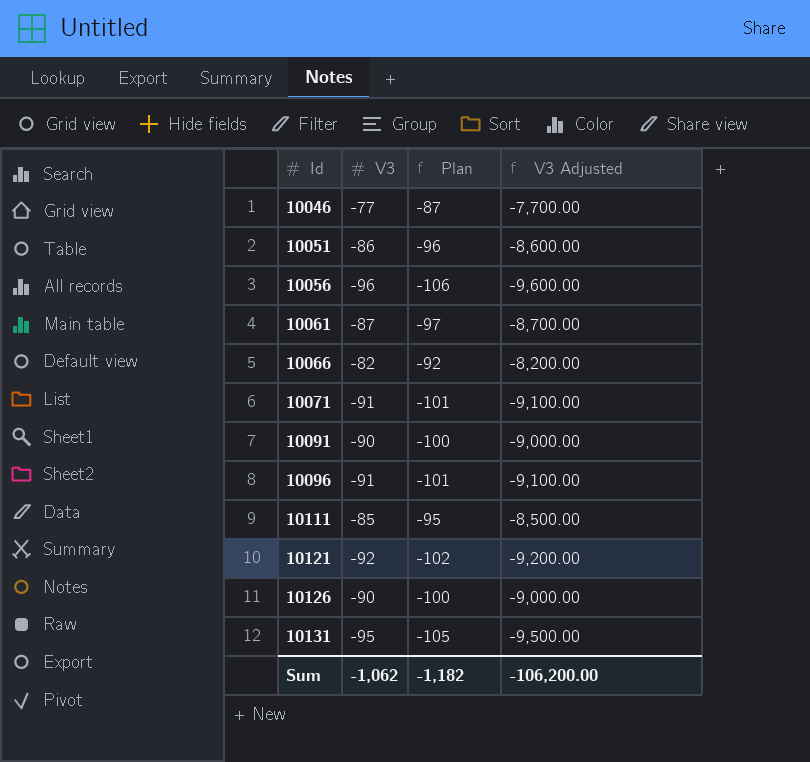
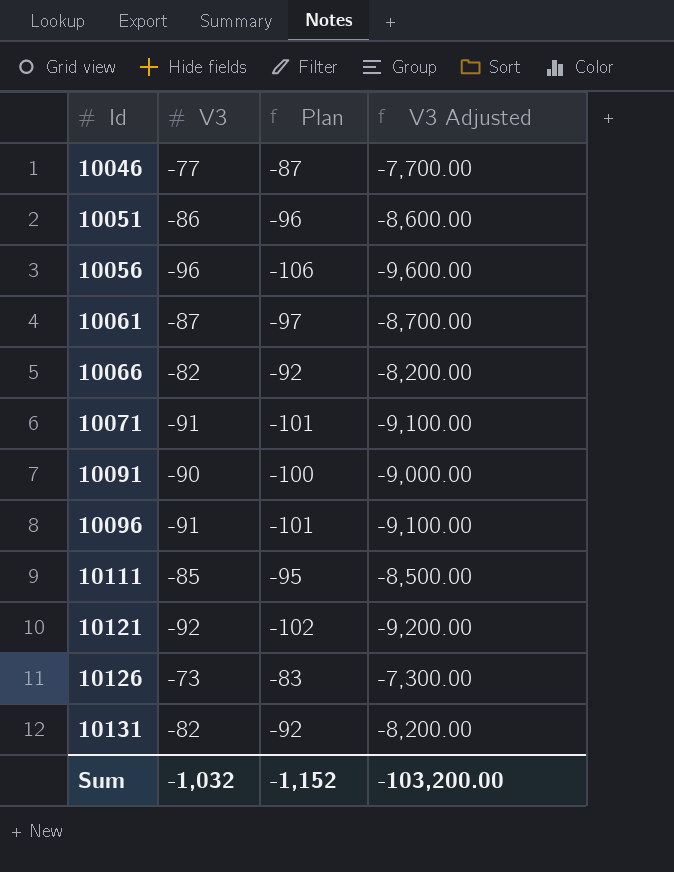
10126 | V3: -90 -> -73
10126 | Plan: -100 -> -83
10126 | V3 Adjusted: -9,000.00 -> -7,300.00
10131 | V3: -95 -> -82
10131 | Plan: -105 -> -92
10131 | V3 Adjusted: -9,500.00 -> -8,200.00
Sum | V3: -1,062 -> -1,032
Sum | Plan: -1,182 -> -1,152
Sum | V3 Adjusted: -106,200.00 -> -103,200.00

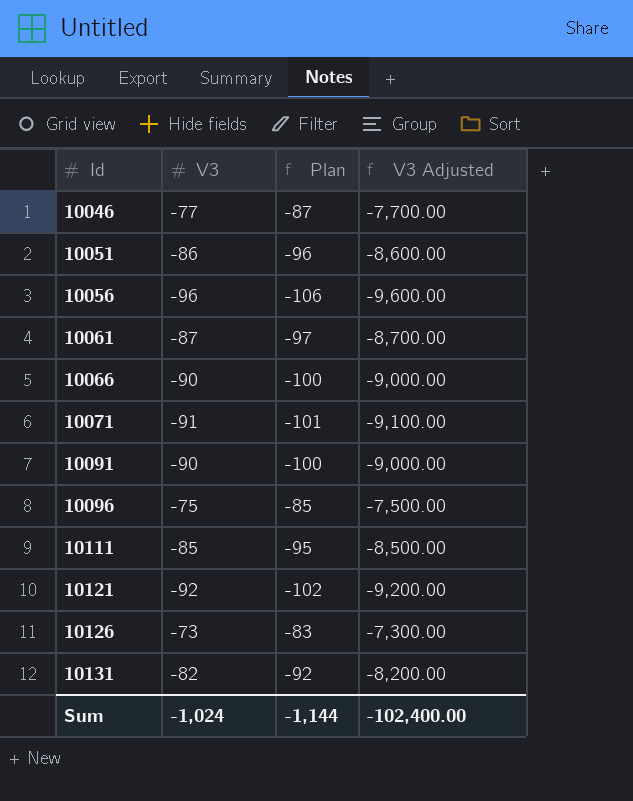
10066 | V3: -82 -> -90
10066 | Plan: -92 -> -100
10066 | V3 Adjusted: -8,200.00 -> -9,000.00
10096 | V3: -91 -> -75
10096 | Plan: -101 -> -85
10096 | V3 Adjusted: -9,100.00 -> -7,500.00
Sum | V3: -1,032 -> -1,024
Sum | Plan: -1,152 -> -1,144
Sum | V3 Adjusted: -103,200.00 -> -102,400.00

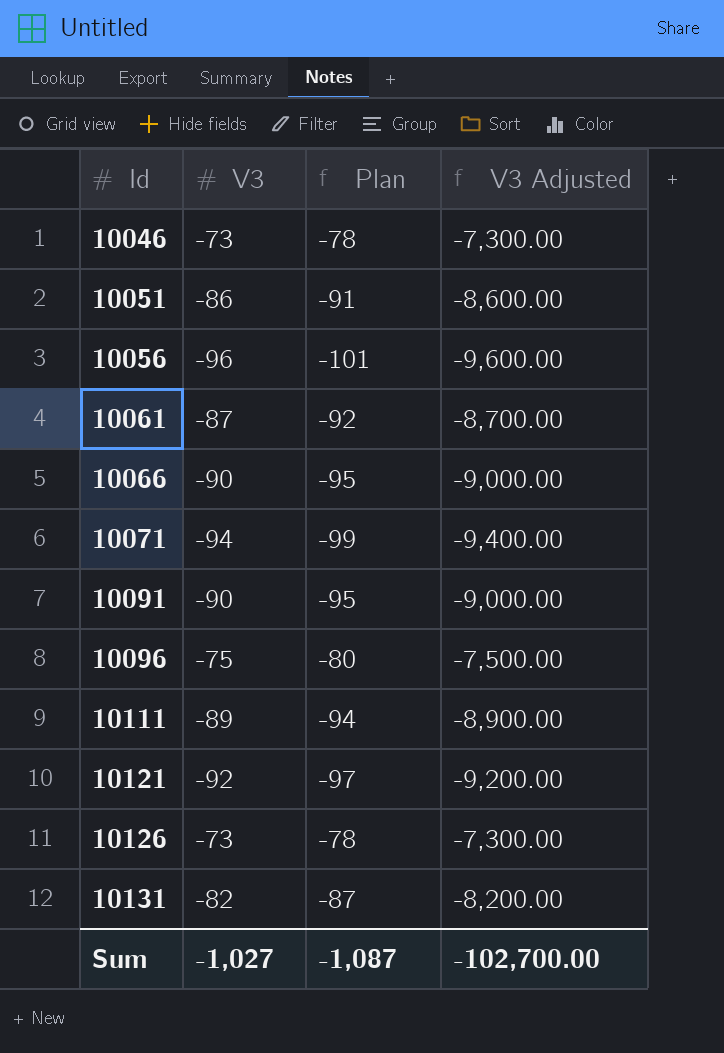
column Plan | formula: [V3] - 10 -> [V3] - 5
10046 | V3: -77 -> -73
10046 | V3 Adjusted: -7,700.00 -> -7,300.00
10071 | V3: -91 -> -94
10071 | V3 Adjusted: -9,100.00 -> -9,400.00
10111 | V3: -85 -> -89
10111 | V3 Adjusted: -8,500.00 -> -8,900.00
Sum | V3: -1,024 -> -1,027
Sum | Plan: -1,144 -> -1,087
Sum | V3 Adjusted: -102,400.00 -> -102,700.00

